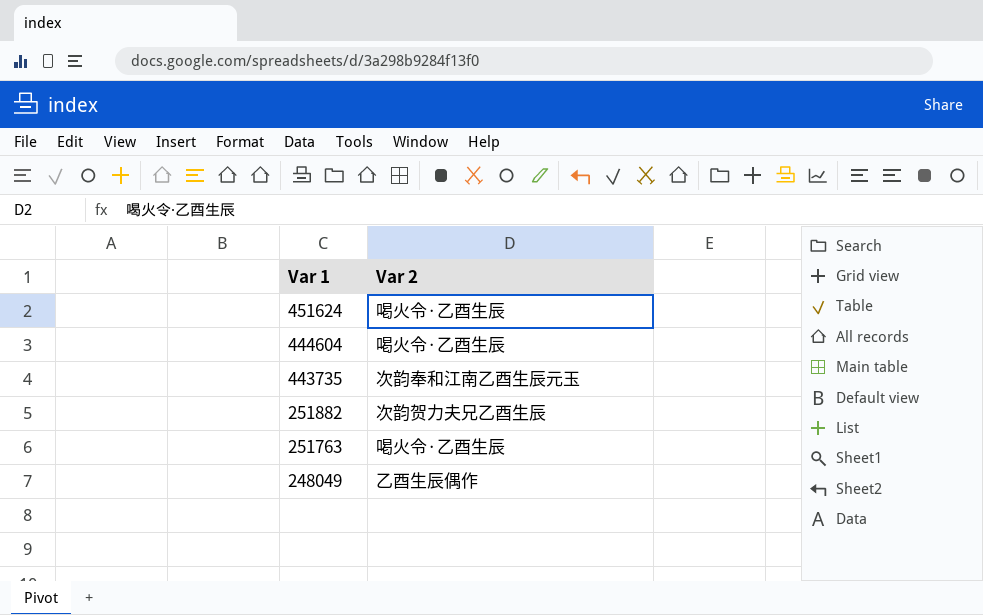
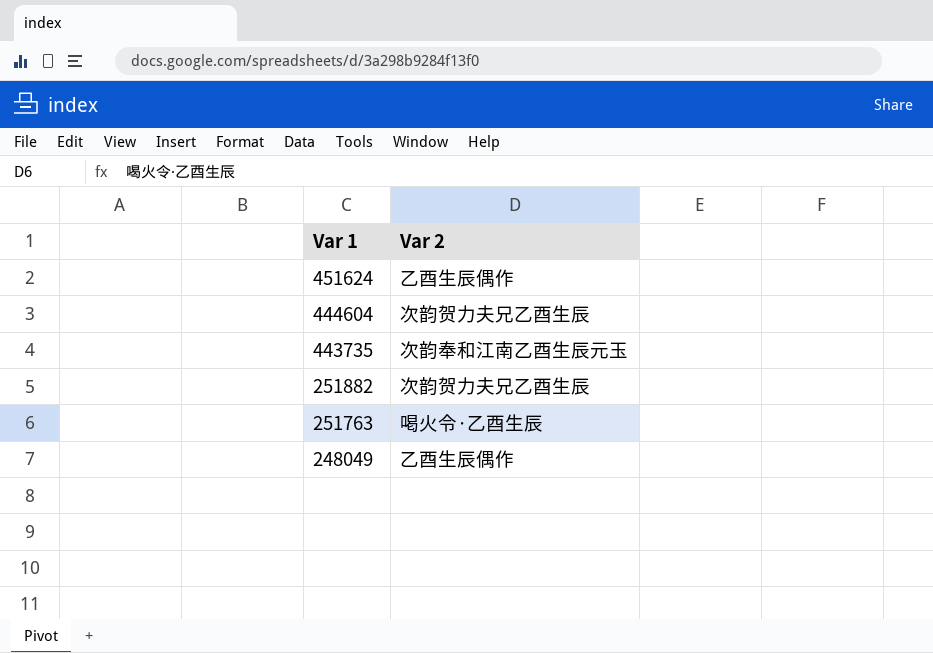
451624 | Var 2: 喝火令·乙酉生辰 -> 乙酉生辰偶作
444604 | Var 2: 喝火令·乙酉生辰 -> 次韵贺力夫兄乙酉生辰

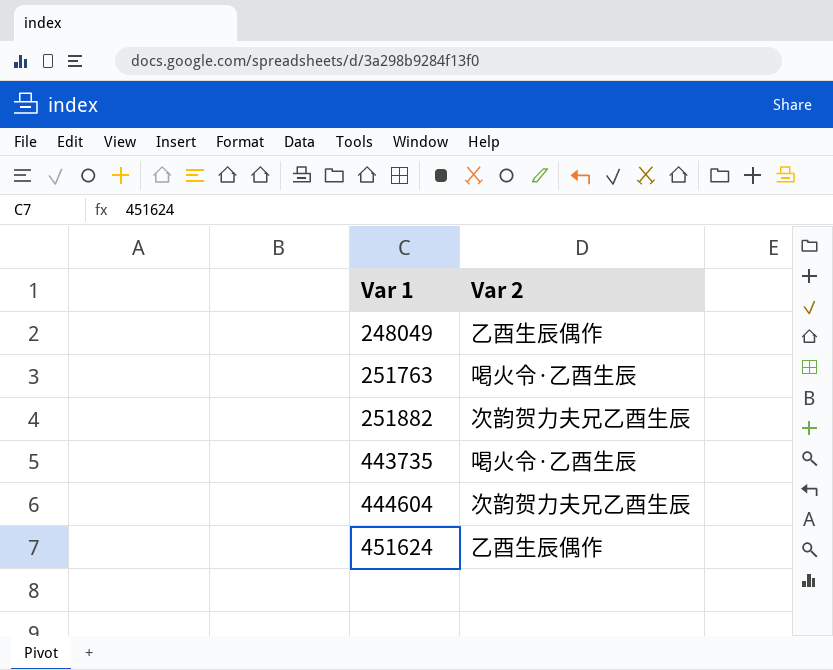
row order: Var 1 descending -> Var 1 ascending
443735 | Var 2: 次韵奉和江南乙酉生辰元玉 -> 喝火令·乙酉生辰

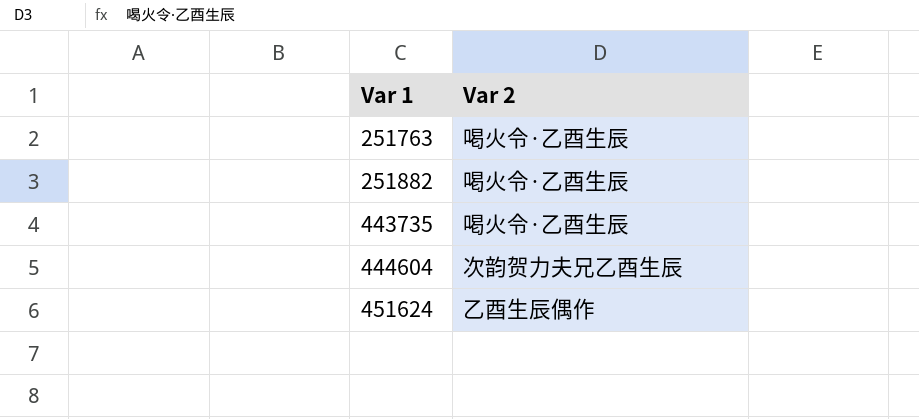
row 248049: 乙酉生辰偶作 -> none
251882 | Var 2: 次韵贺力夫兄乙酉生辰 -> 喝火令·乙酉生辰

